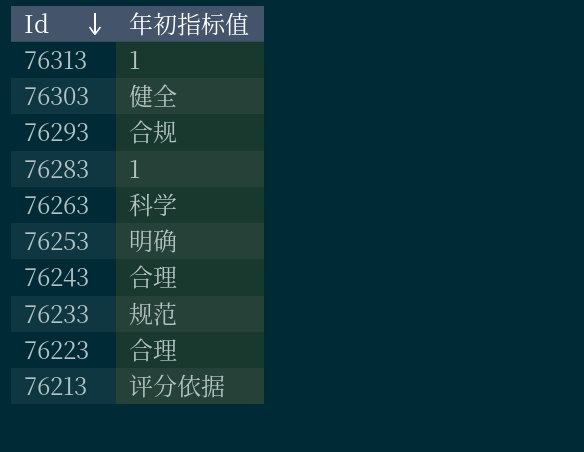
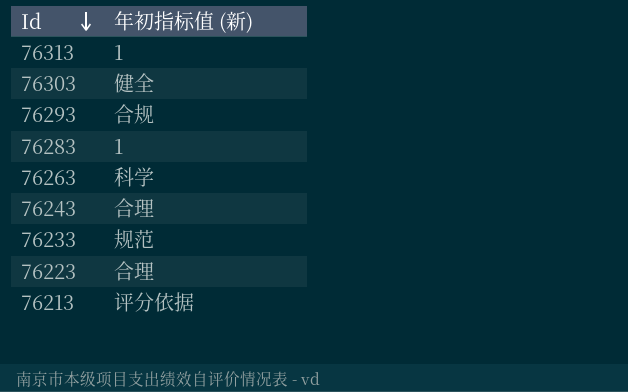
column name: 年初指标值 -> 年初指标值 (新)
row 76253: 明确 -> none

